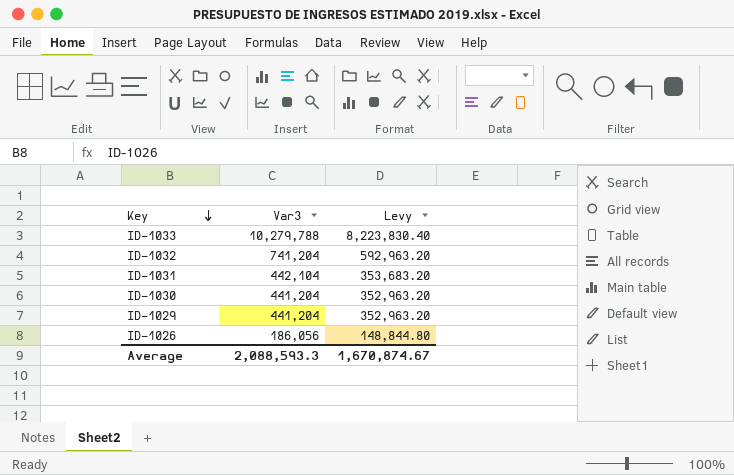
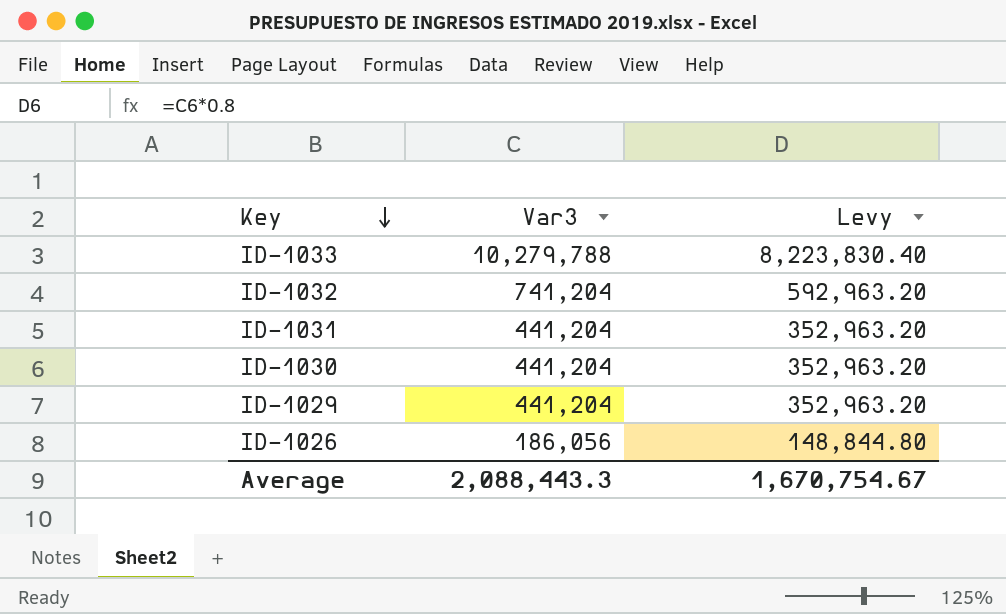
ID-1031 | Var3: 442,104 -> 441,204
ID-1031 | Levy: 353,683.20 -> 352,963.20
Average | Var3: 2,088,593.3 -> 2,088,443.3
Average | Levy: 1,670,874.67 -> 1,670,754.67

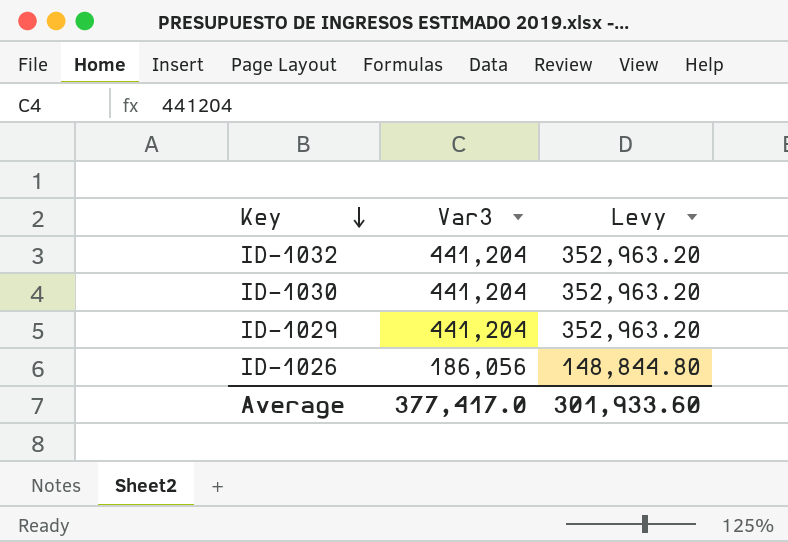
row ID-1033: 10,279,788 | 8,223,830.40 -> none
row ID-1031: 441,204 | 352,963.20 -> none
ID-1032 | Var3: 741,204 -> 441,204
ID-1032 | Levy: 592,963.20 -> 352,963.20
Average | Var3: 2,088,443.3 -> 377,417.0
Average | Levy: 1,670,754.67 -> 301,933.60

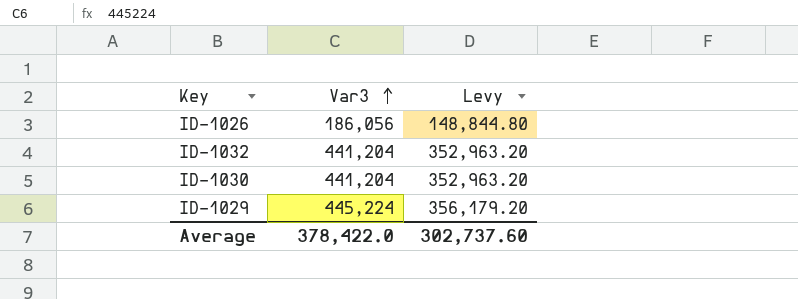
row order: Key descending -> Var3 ascending
ID-1029 | Var3: 441,204 -> 445,224
ID-1029 | Levy: 352,963.20 -> 356,179.20
Average | Var3: 377,417.0 -> 378,422.0
Average | Levy: 301,933.60 -> 302,737.60

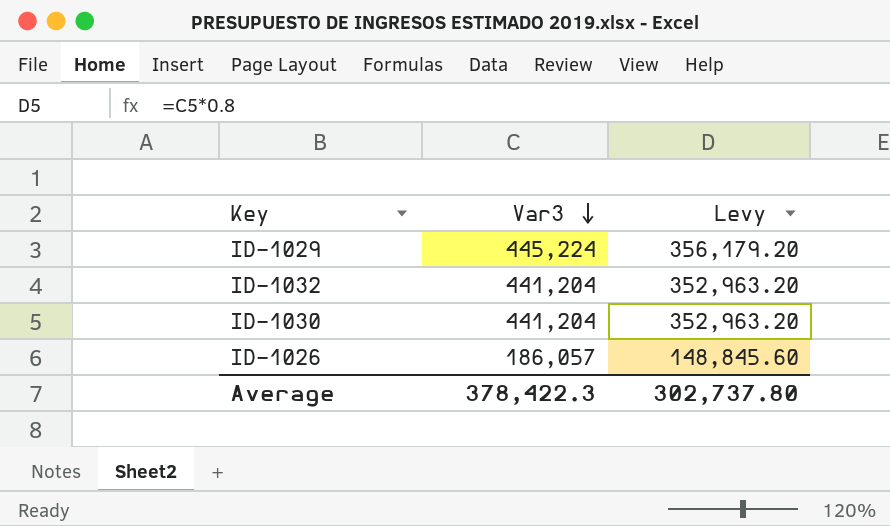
row order: Var3 ascending -> Var3 descending
ID-1026 | Var3: 186,056 -> 186,057
ID-1026 | Levy: 148,844.80 -> 148,845.60
Average | Var3: 378,422.0 -> 378,422.3
Average | Levy: 302,737.60 -> 302,737.80

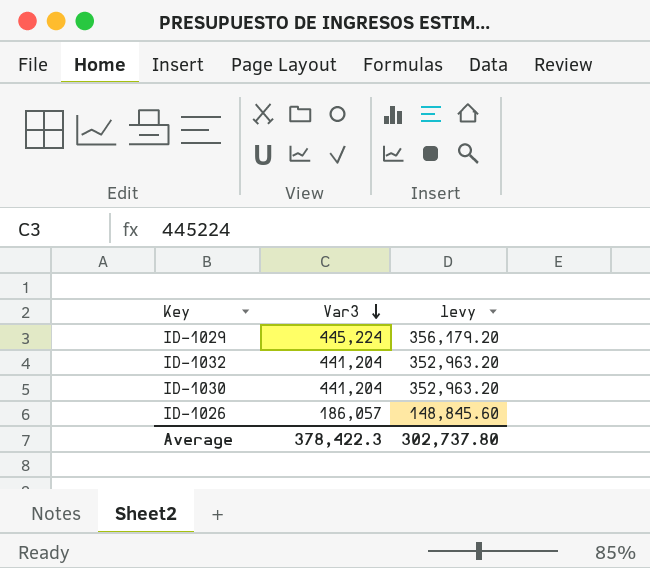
column name: Levy -> levy

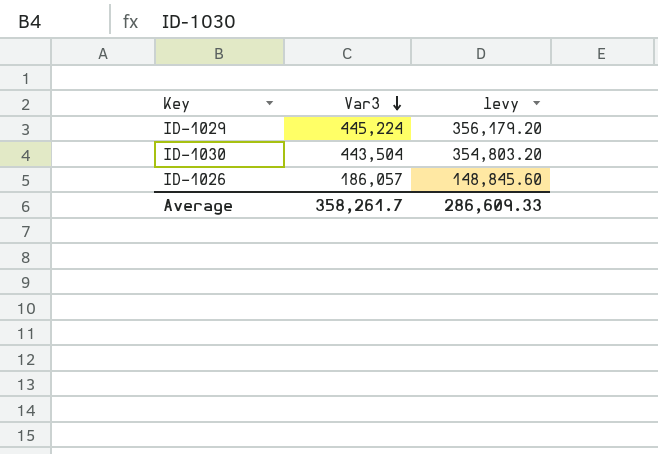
row ID-1032: 441,204 | 352,963.20 -> none
ID-1030 | Var3: 441,204 -> 443,504
ID-1030 | levy: 352,963.20 -> 354,803.20
Average | Var3: 378,422.3 -> 358,261.7
Average | levy: 302,737.80 -> 286,609.33

